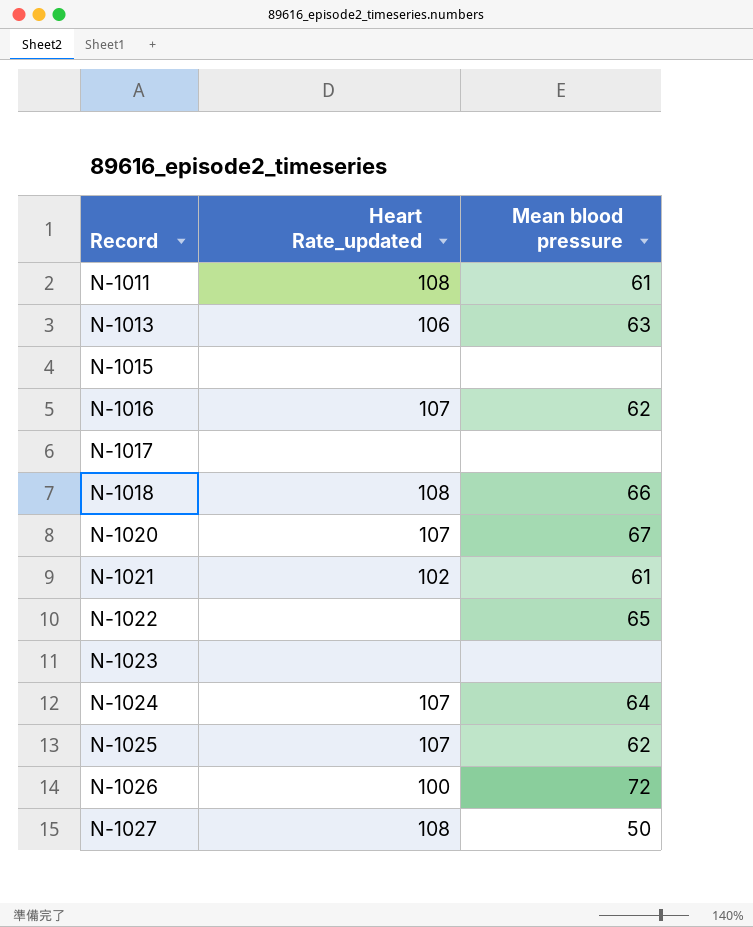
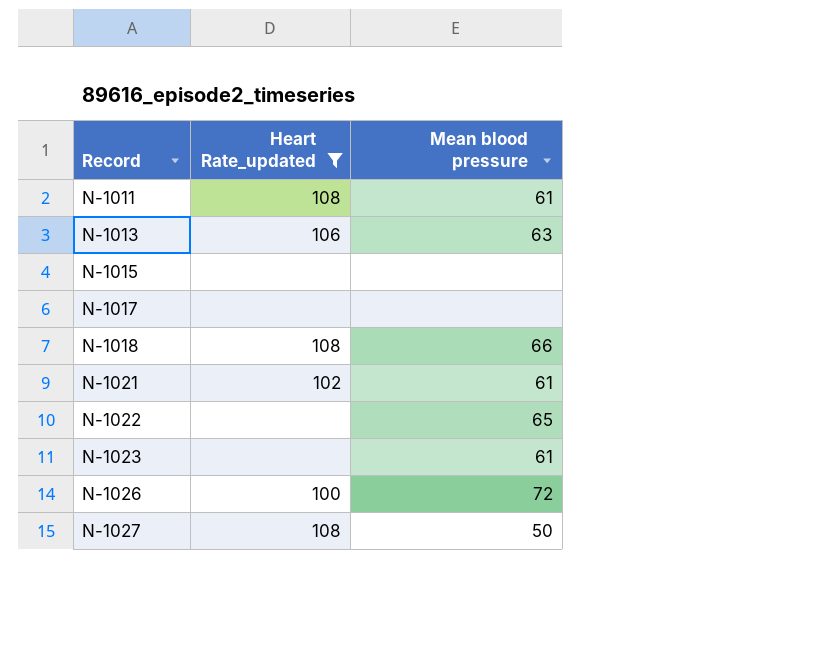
filter: none -> Heart Rate_updated != 107
N-1023 | Mean blood pressure: none -> 61

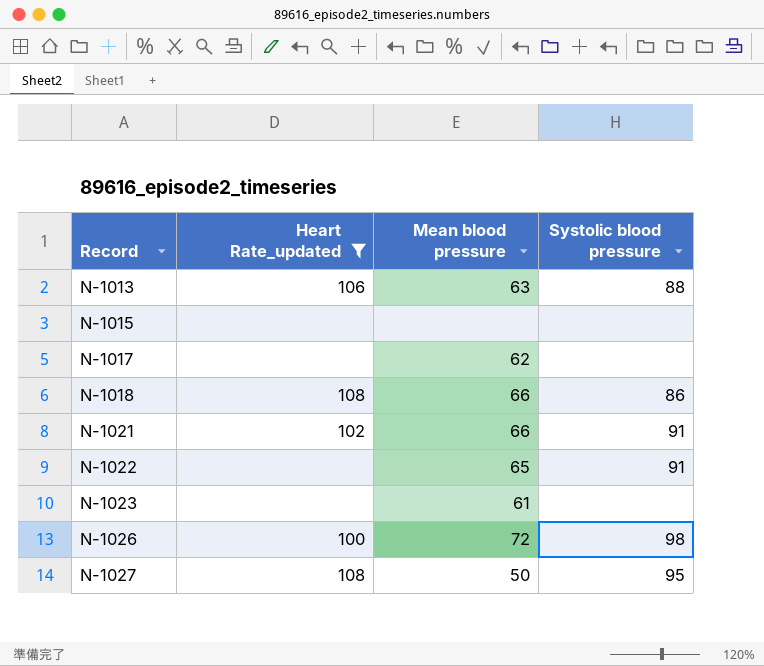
column Systolic blood pressure | position: none -> 4
row N-1011: 108 | 61 -> none
N-1017 | Mean blood pressure: none -> 62
N-1021 | Mean blood pressure: 61 -> 66

